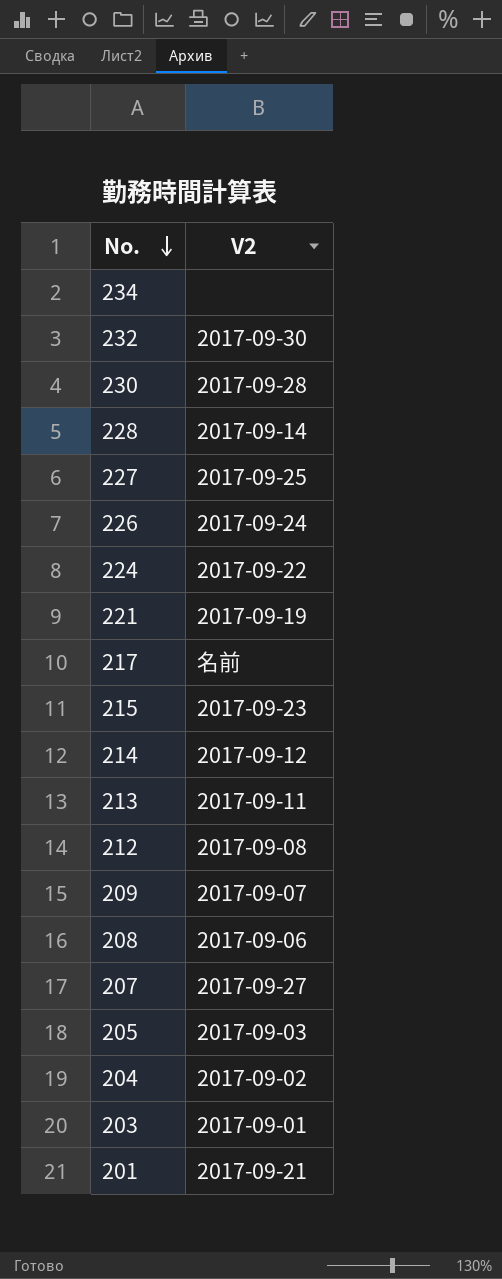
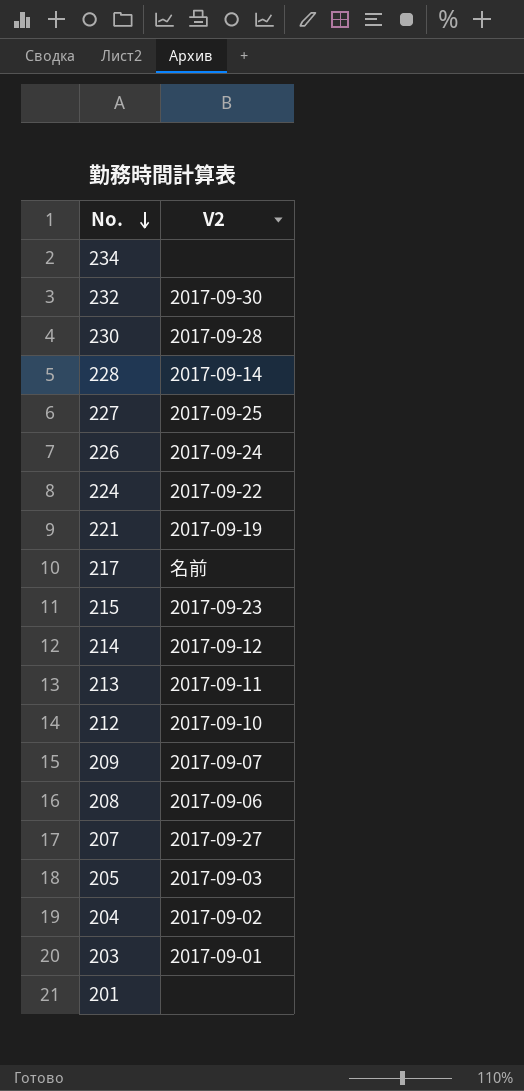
212 | V2: 2017-09-08 -> 2017-09-10
201 | V2: 2017-09-21 -> none

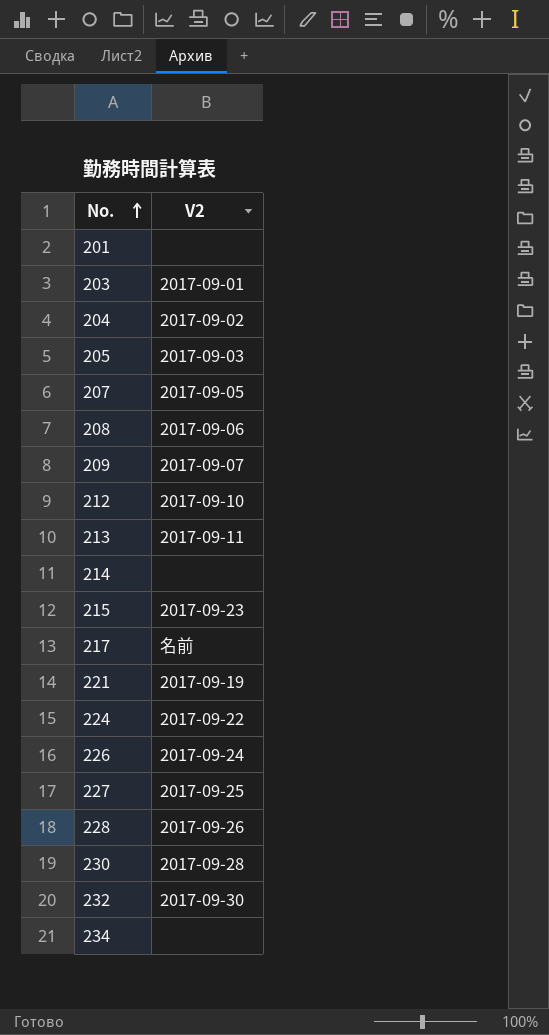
row order: No. descending -> No. ascending
207 | V2: 2017-09-27 -> 2017-09-05
214 | V2: 2017-09-12 -> none
228 | V2: 2017-09-14 -> 2017-09-26

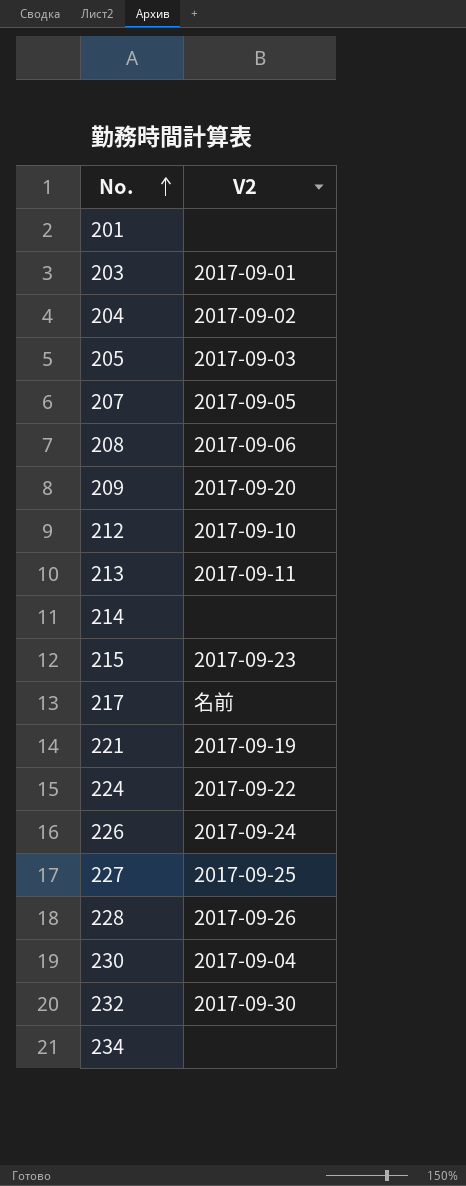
209 | V2: 2017-09-07 -> 2017-09-20
230 | V2: 2017-09-28 -> 2017-09-04

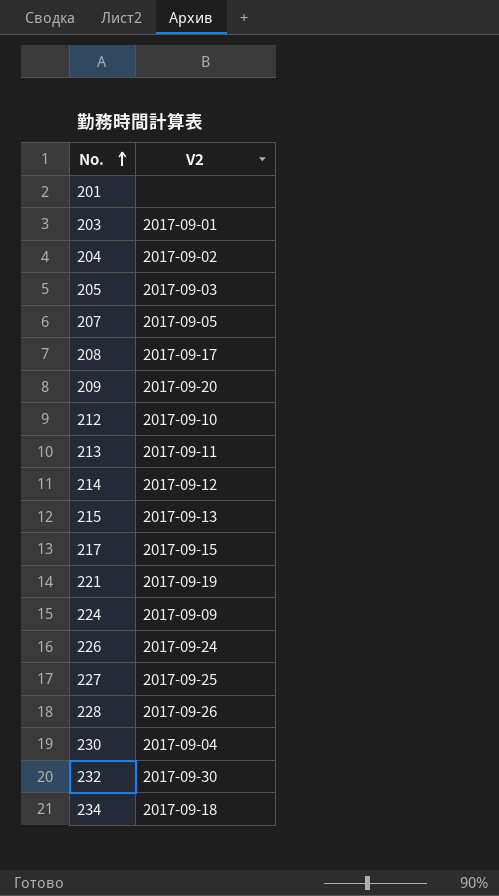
208 | V2: 2017-09-06 -> 2017-09-17
214 | V2: none -> 2017-09-12
215 | V2: 2017-09-23 -> 2017-09-13
217 | V2: 名前 -> 2017-09-15
224 | V2: 2017-09-22 -> 2017-09-09
234 | V2: none -> 2017-09-18

